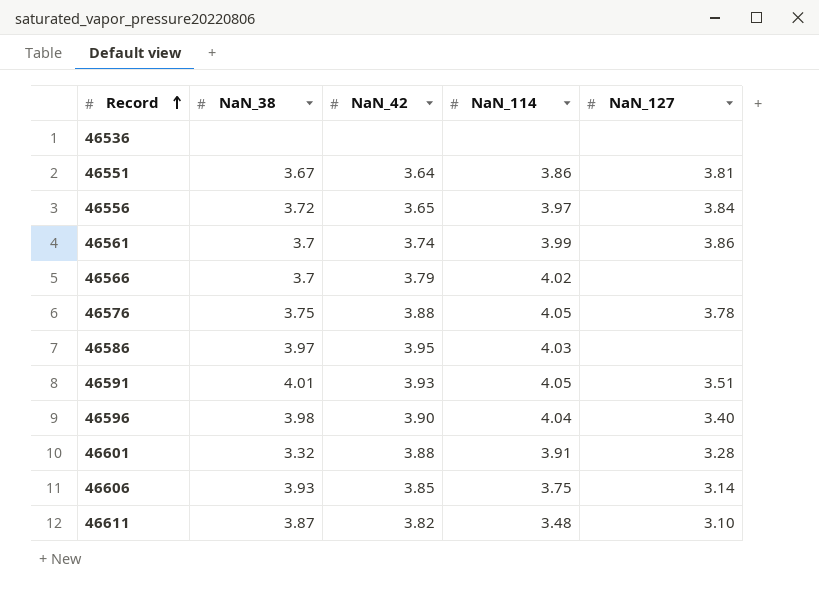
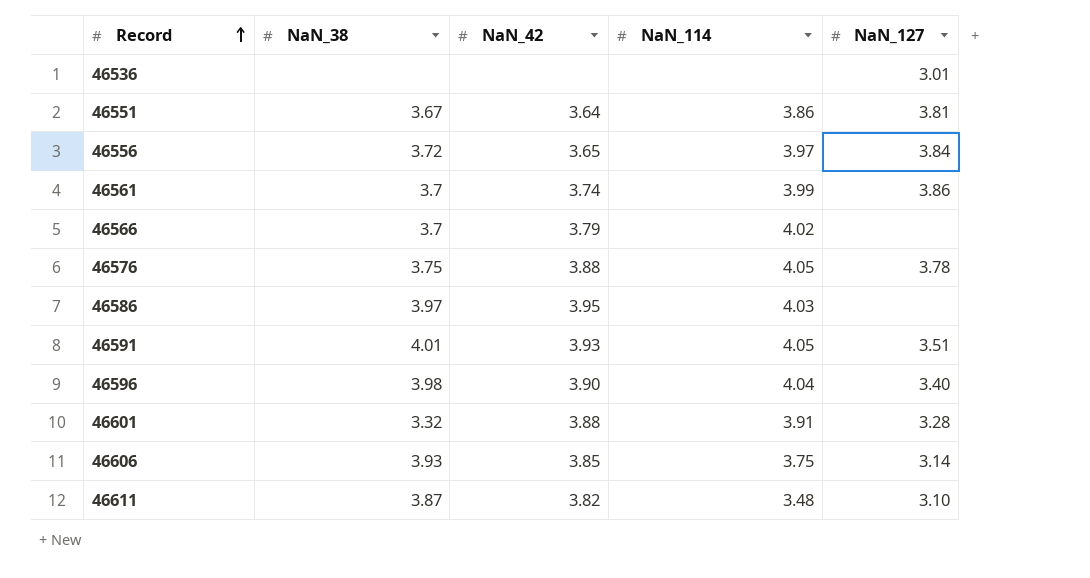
46536 | NaN_127: none -> 3.01

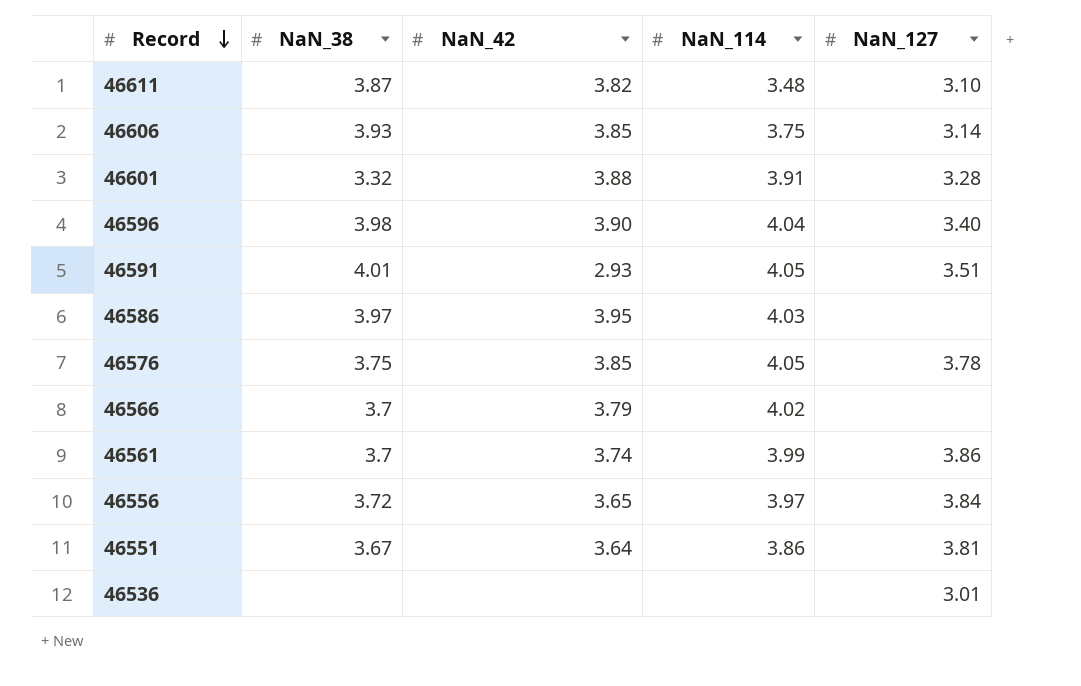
row order: Record ascending -> Record descending
46591 | NaN_42: 3.93 -> 2.93
46576 | NaN_42: 3.88 -> 3.85

